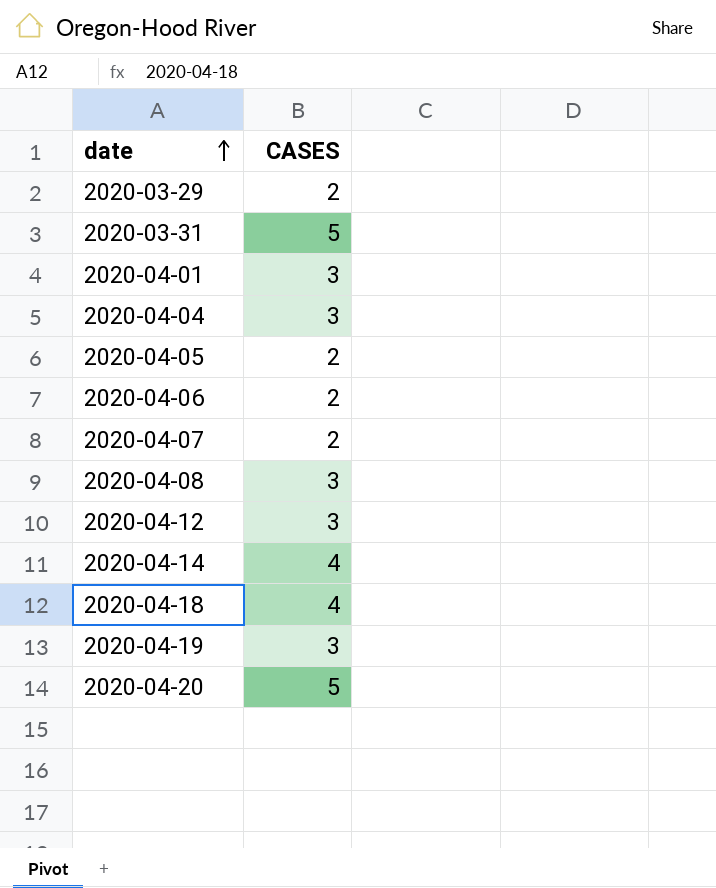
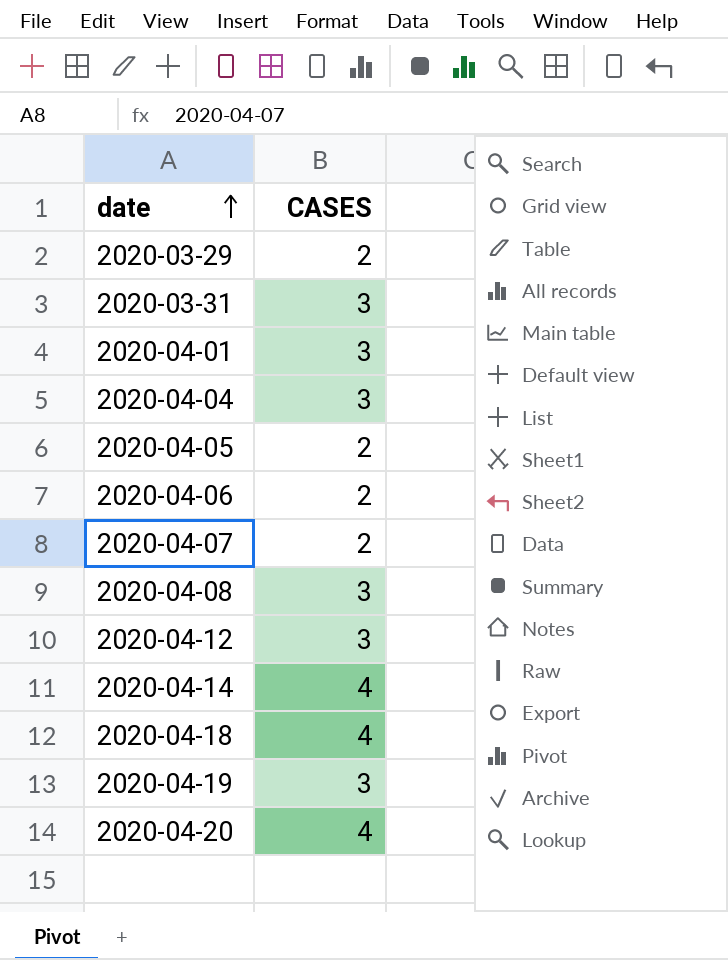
2020-03-31 | CASES: 5 -> 3
2020-04-20 | CASES: 5 -> 4

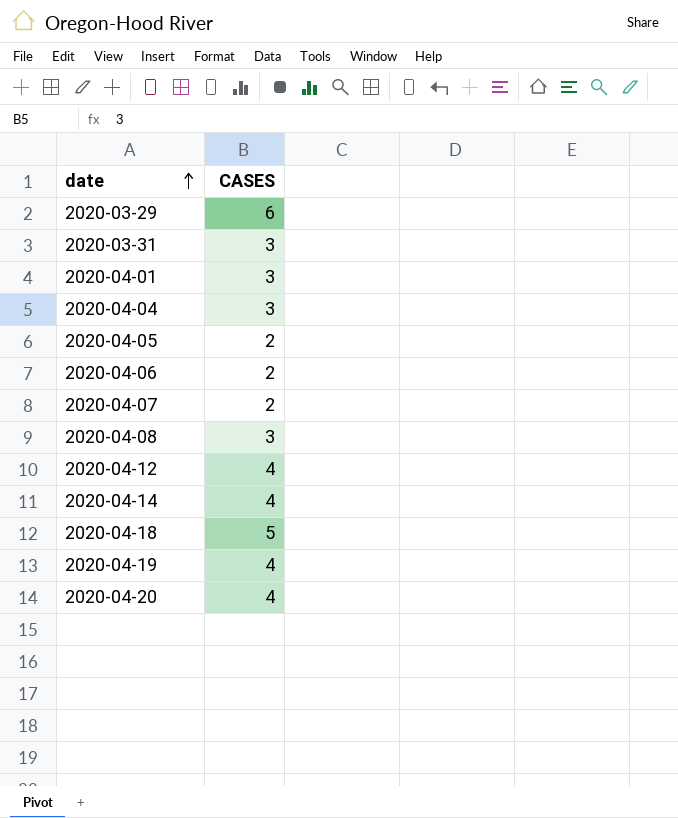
2020-03-29 | CASES: 2 -> 6
2020-04-12 | CASES: 3 -> 4
2020-04-18 | CASES: 4 -> 5
2020-04-19 | CASES: 3 -> 4

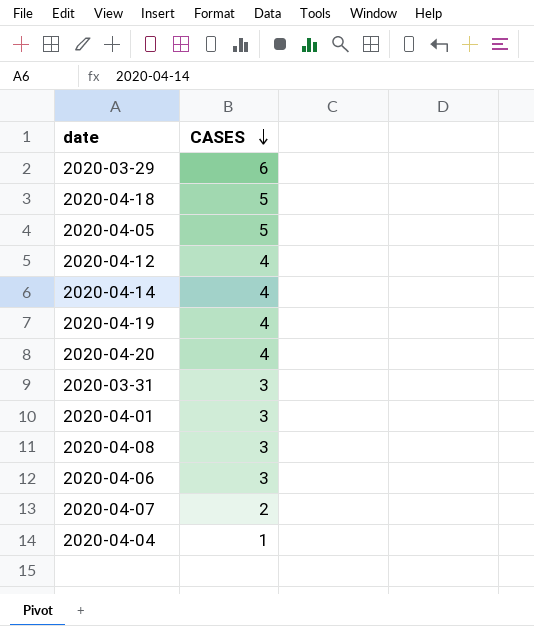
row order: date ascending -> CASES descending
2020-04-05 | CASES: 2 -> 5
2020-04-06 | CASES: 2 -> 3
2020-04-04 | CASES: 3 -> 1

